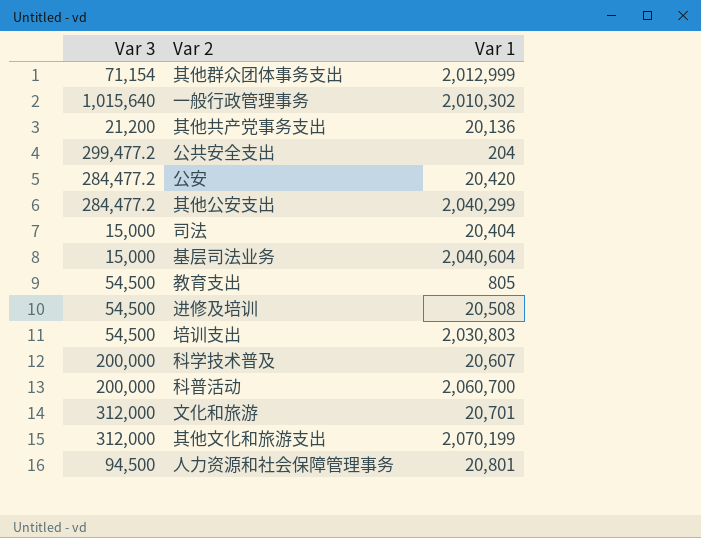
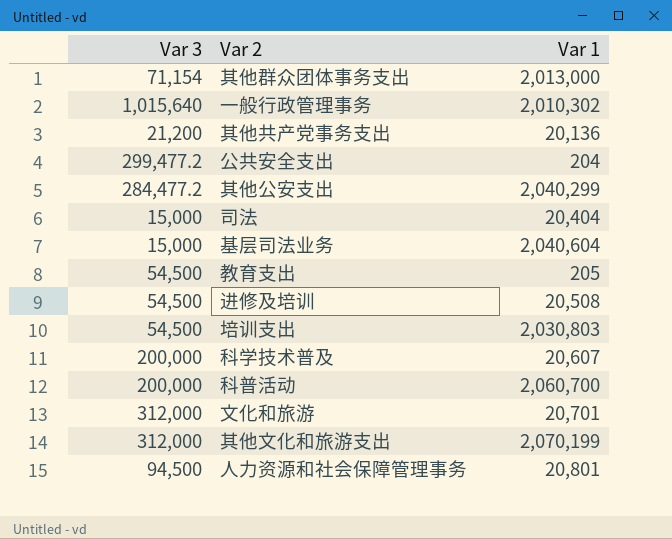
row 公安: 284,477.2 | 20,420 -> none
其他群众团体事务支出 | Var 1: 2,012,999 -> 2,013,000
教育支出 | Var 1: 805 -> 205

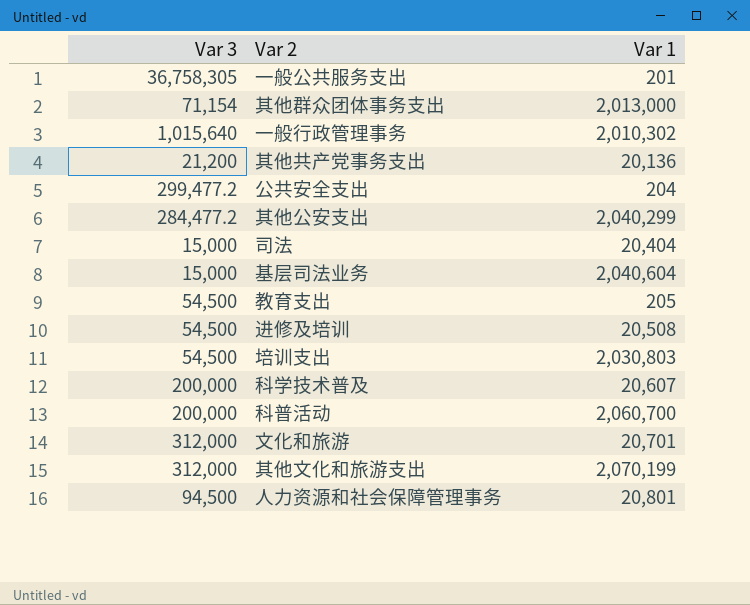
row 一般公共服务支出: none -> 36,758,305 | 201

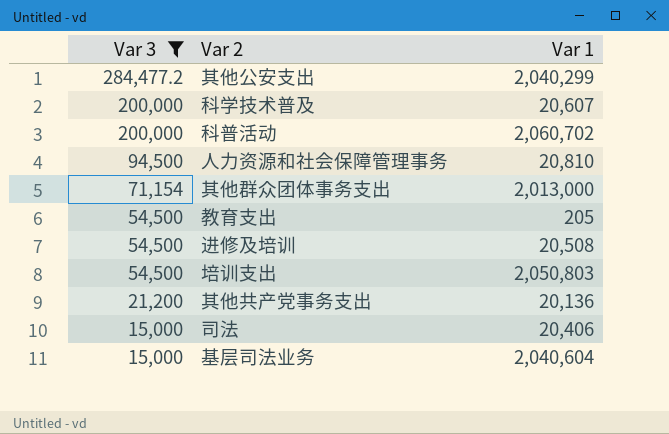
filter: none -> Var 3 <= 284,477.2
row order: none -> Var 3 descending
科普活动 | Var 1: 2,060,700 -> 2,060,702
人力资源和社会保障管理事务 | Var 1: 20,801 -> 20,810
培训支出 | Var 1: 2,030,803 -> 2,050,803
司法 | Var 1: 20,404 -> 20,406

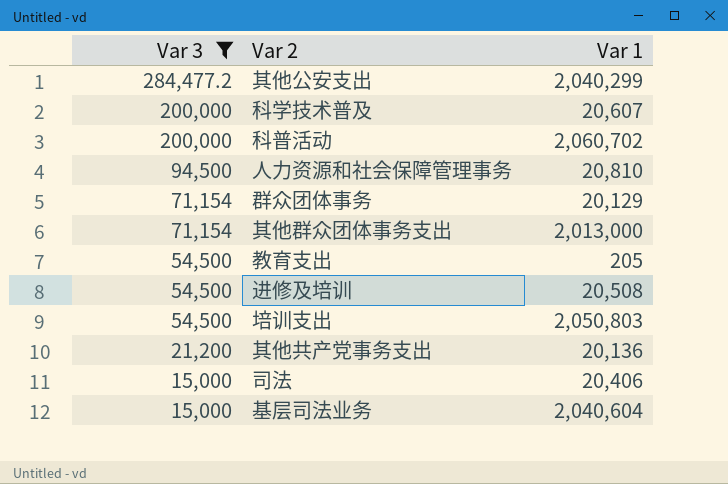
row 群众团体事务: none -> 71,154 | 20,129

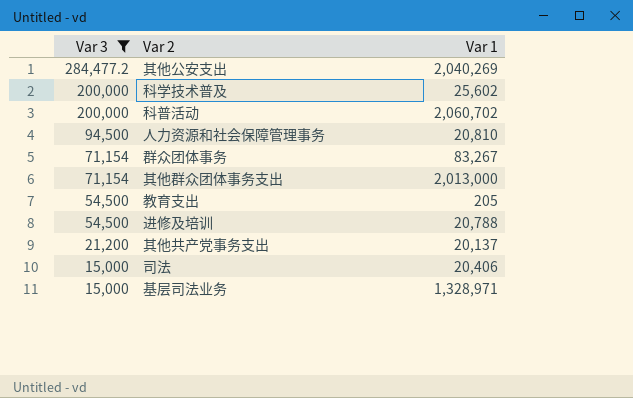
row 培训支出: 54,500 | 2,050,803 -> none
其他公安支出 | Var 1: 2,040,299 -> 2,040,269
科学技术普及 | Var 1: 20,607 -> 25,602
群众团体事务 | Var 1: 20,129 -> 83,267
进修及培训 | Var 1: 20,508 -> 20,788
其他共产党事务支出 | Var 1: 20,136 -> 20,137
基层司法业务 | Var 1: 2,040,604 -> 1,328,971

